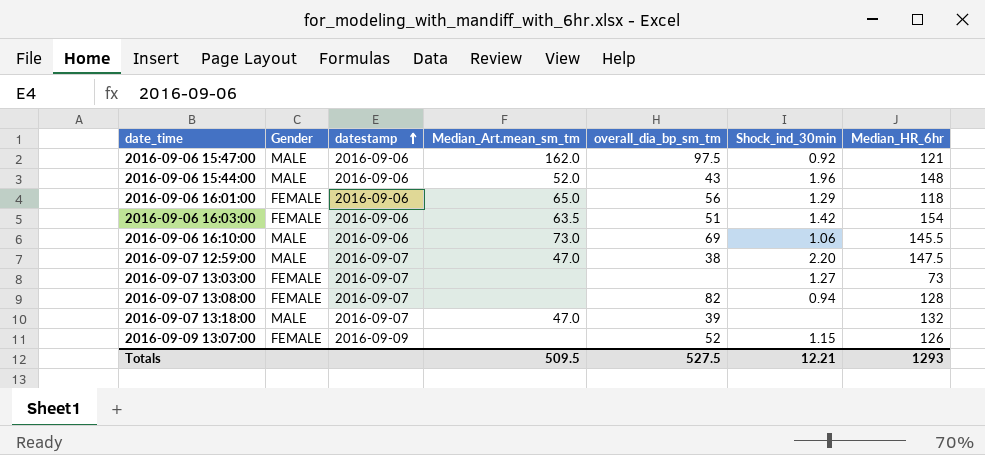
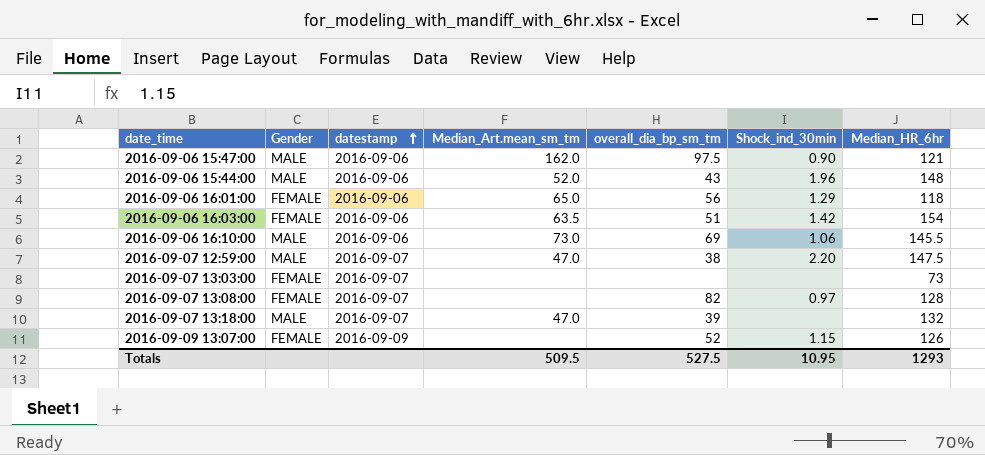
2016-09-06 15:47:00 | Shock_ind_30min: 0.92 -> 0.90
2016-09-07 13:03:00 | Shock_ind_30min: 1.27 -> none
2016-09-07 13:08:00 | Shock_ind_30min: 0.94 -> 0.97
Totals | Shock_ind_30min: 12.21 -> 10.95

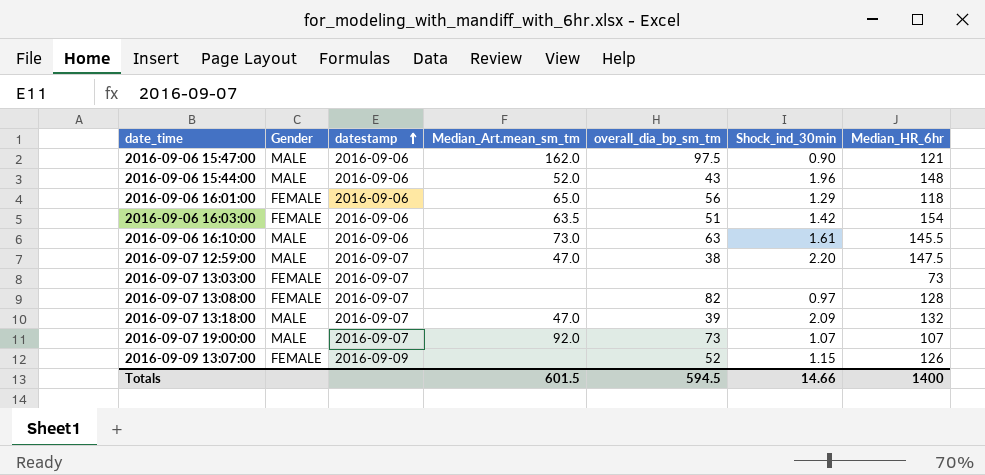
2016-09-06 16:10:00 | overall_dia_bp_sm_tm: 69 -> 63
2016-09-06 16:10:00 | Shock_ind_30min: 1.06 -> 1.61
2016-09-07 13:18:00 | Shock_ind_30min: none -> 2.09
row 2016-09-07 19:00:00: none -> MALE | 2016-09-07 | 92.0 | 73 | 1.07 | 107
Totals | Median_Art.mean_sm_tm: 509.5 -> 601.5
Totals | overall_dia_bp_sm_tm: 527.5 -> 594.5
Totals | Shock_ind_30min: 10.95 -> 14.66
Totals | Median_HR_6hr: 1293 -> 1400

